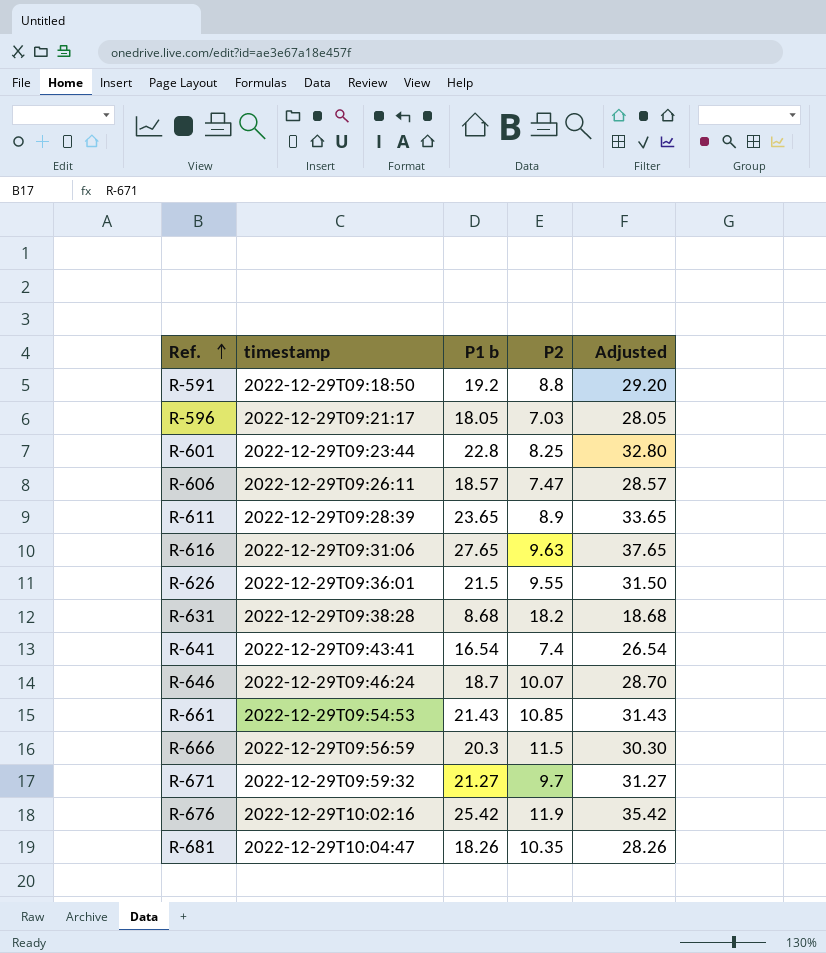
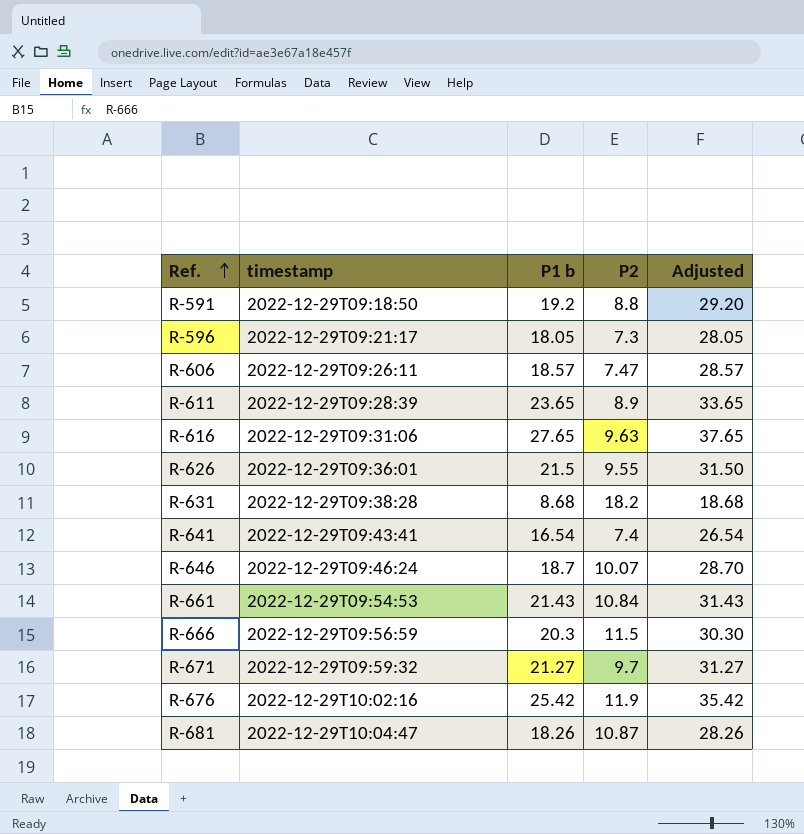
row R-601: 2022-12-29T09:23:44 | 22.8 | 8.25 | 32.80 -> none
R-596 | P2: 7.03 -> 7.3
R-661 | P2: 10.85 -> 10.84
R-681 | P2: 10.35 -> 10.87

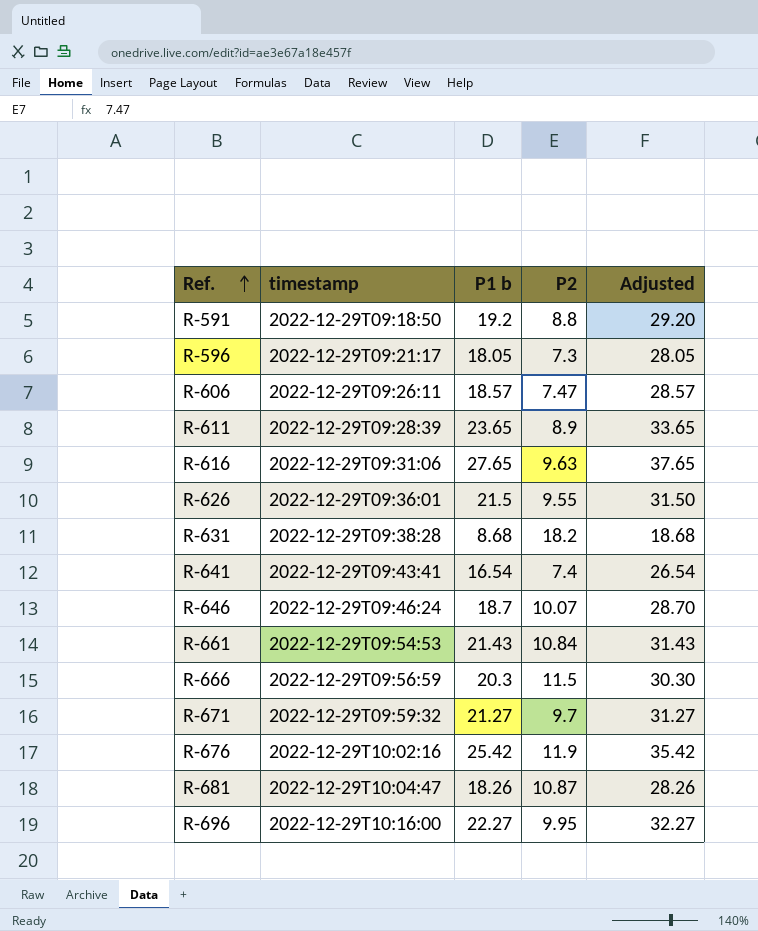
row R-696: none -> 2022-12-29T10:16:00 | 22.27 | 9.95 | 32.27

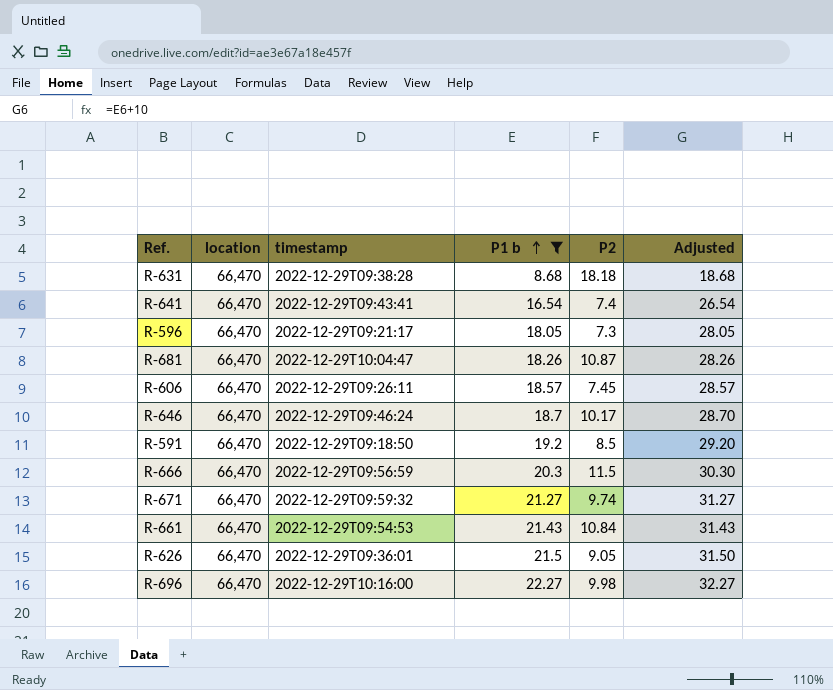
filter: none -> P1 b <= 22.27
row order: Ref. ascending -> P1 b ascending
column location | position: none -> 2
R-631 | P2: 18.2 -> 18.18
R-606 | P2: 7.47 -> 7.45
R-646 | P2: 10.07 -> 10.17
R-591 | P2: 8.8 -> 8.5
R-671 | P2: 9.7 -> 9.74
R-626 | P2: 9.55 -> 9.05
R-696 | P2: 9.95 -> 9.98

